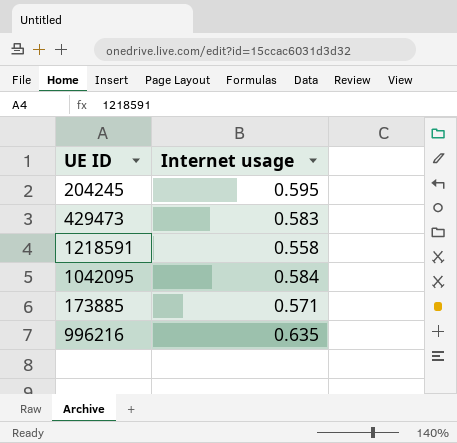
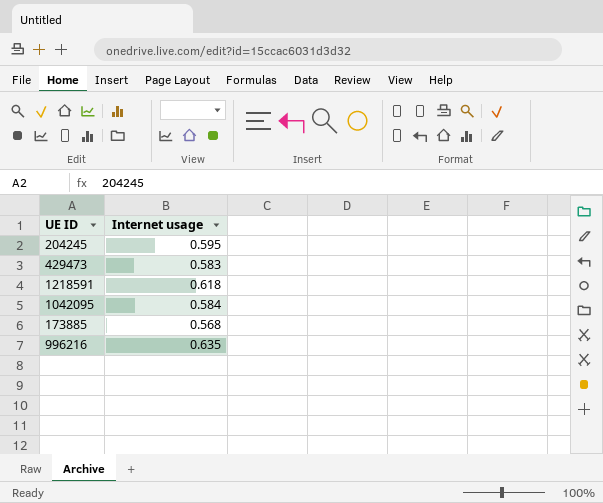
1218591 | Internet usage: 0.558 -> 0.618
173885 | Internet usage: 0.571 -> 0.568

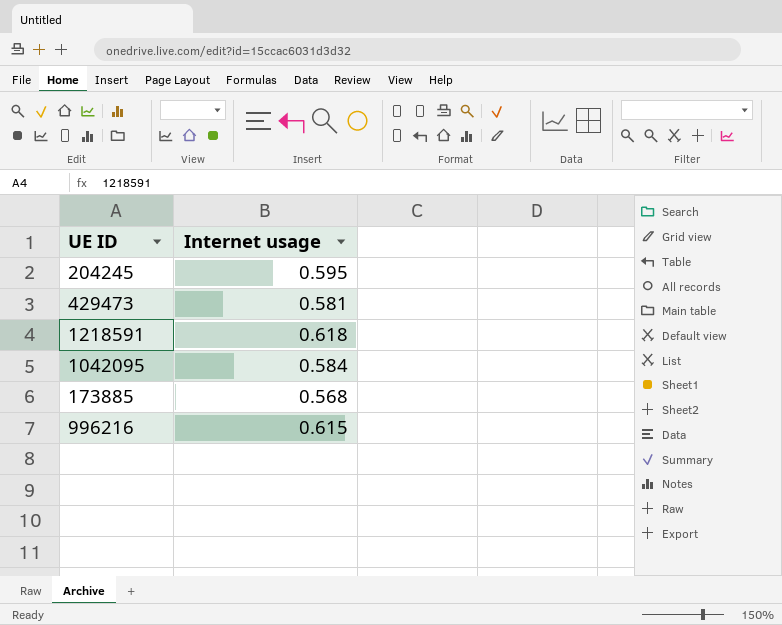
429473 | Internet usage: 0.583 -> 0.581
996216 | Internet usage: 0.635 -> 0.615

